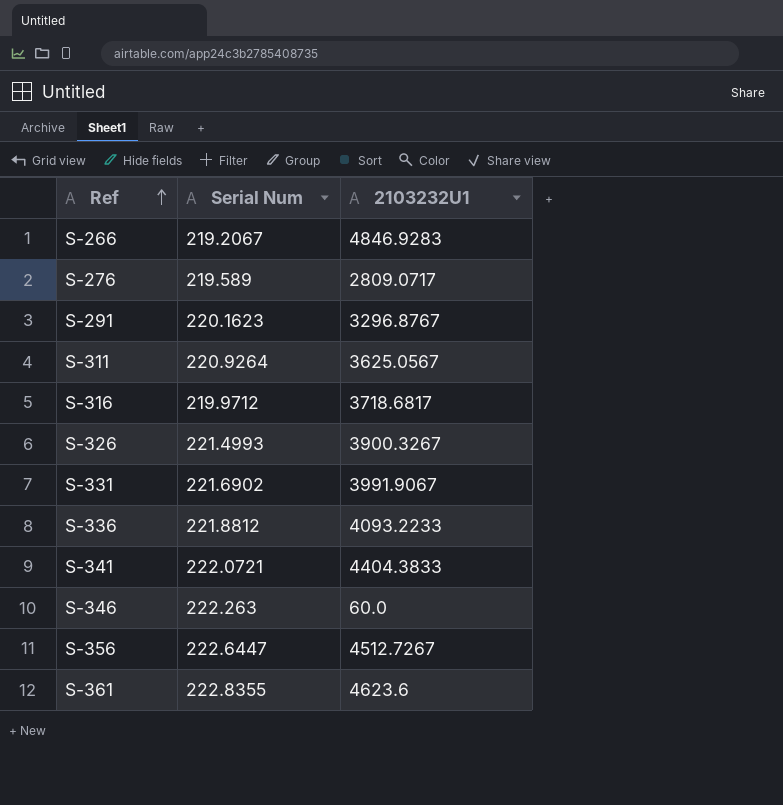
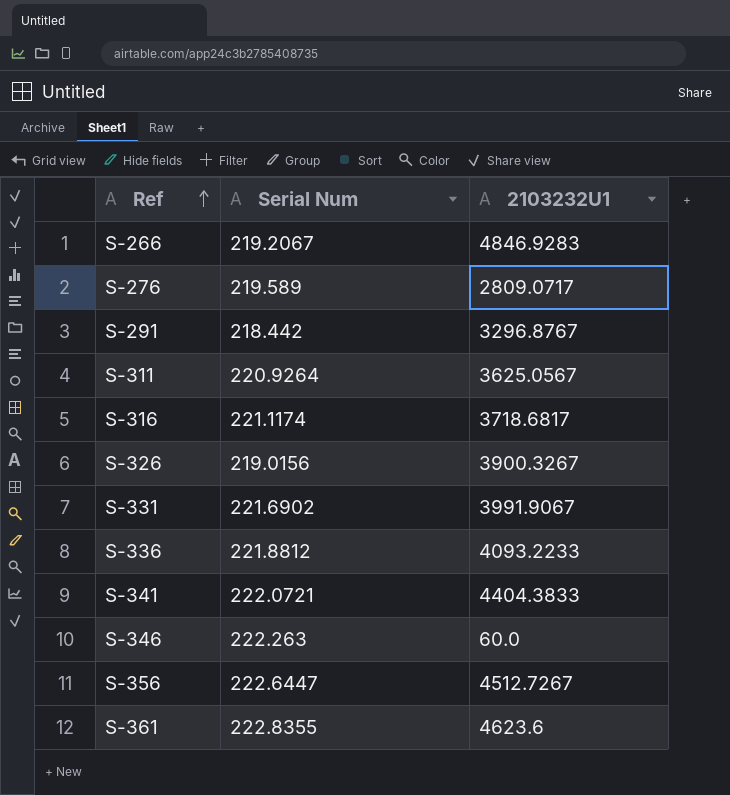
S-291 | Serial Num: 220.1623 -> 218.442
S-316 | Serial Num: 219.9712 -> 221.1174
S-326 | Serial Num: 221.4993 -> 219.0156

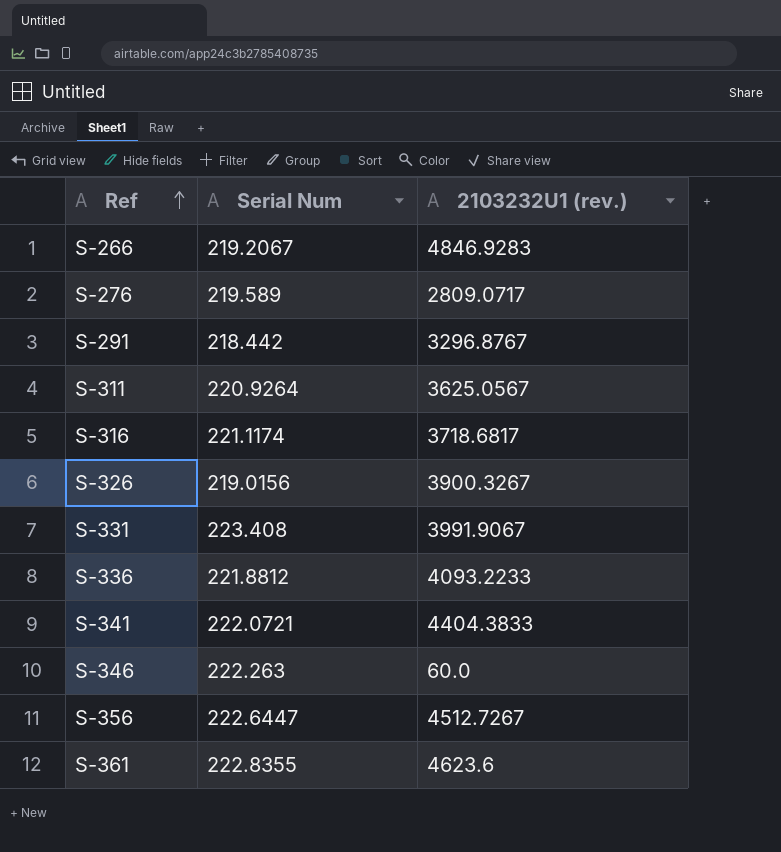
column name: 2103232U1 -> 2103232U1 (rev.)
S-331 | Serial Num: 221.6902 -> 223.408

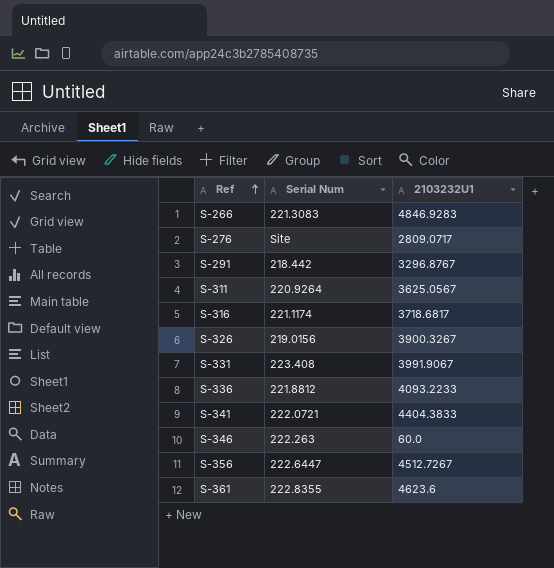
column name: 2103232U1 (rev.) -> 2103232U1
S-266 | Serial Num: 219.2067 -> 221.3083
S-276 | Serial Num: 219.589 -> Site

